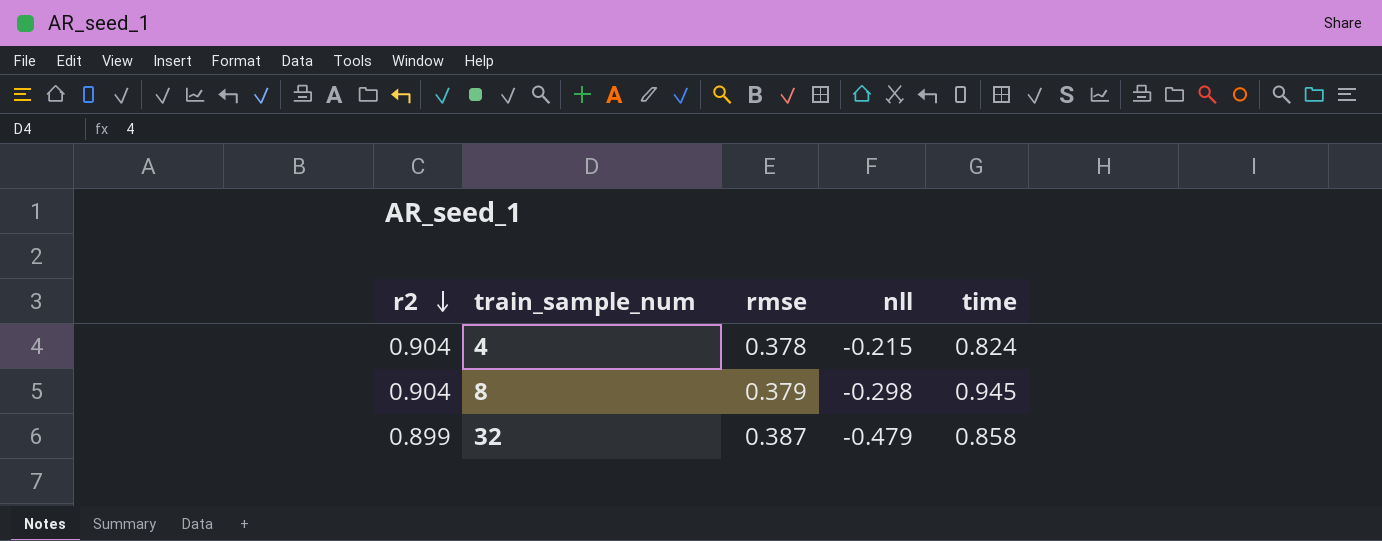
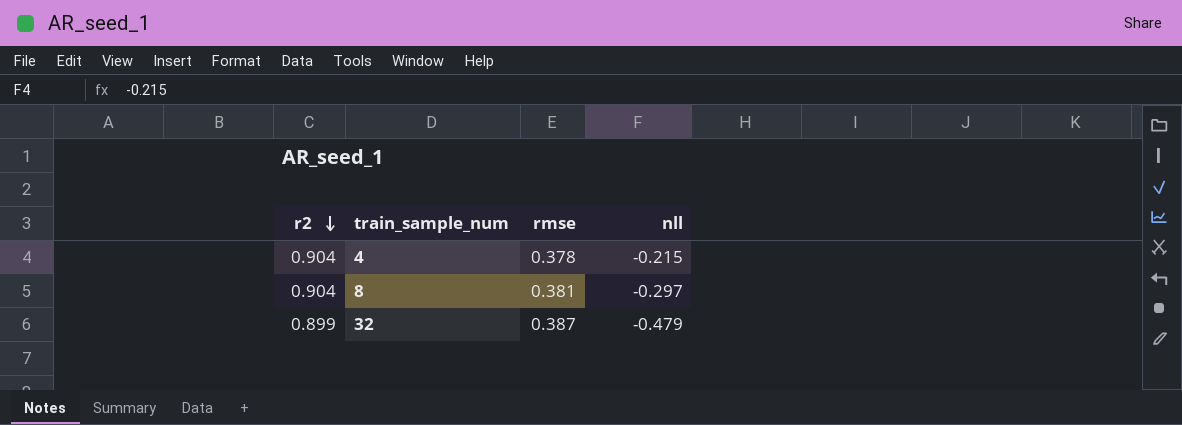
column time | position: 5 -> none
8 | rmse: 0.379 -> 0.381
8 | nll: -0.298 -> -0.297

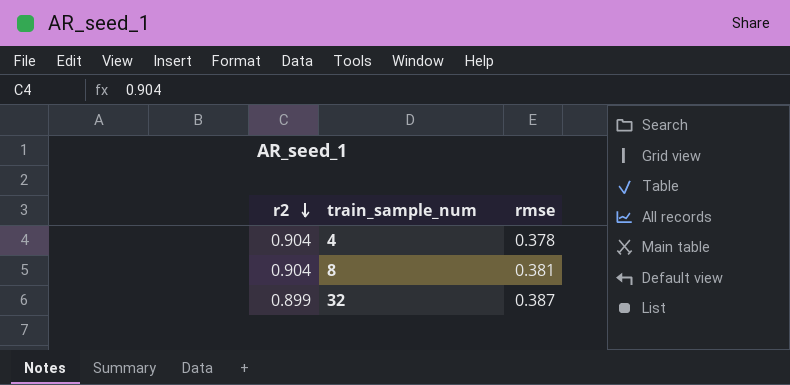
column nll | position: 4 -> none

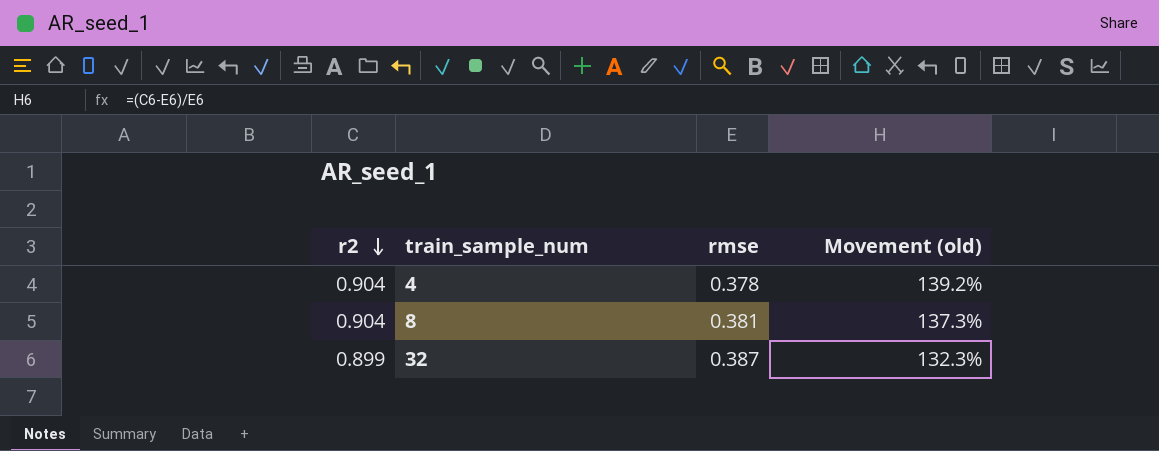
column Movement (old) | formula: none -> ([r2] - [rmse]) / [rmse]

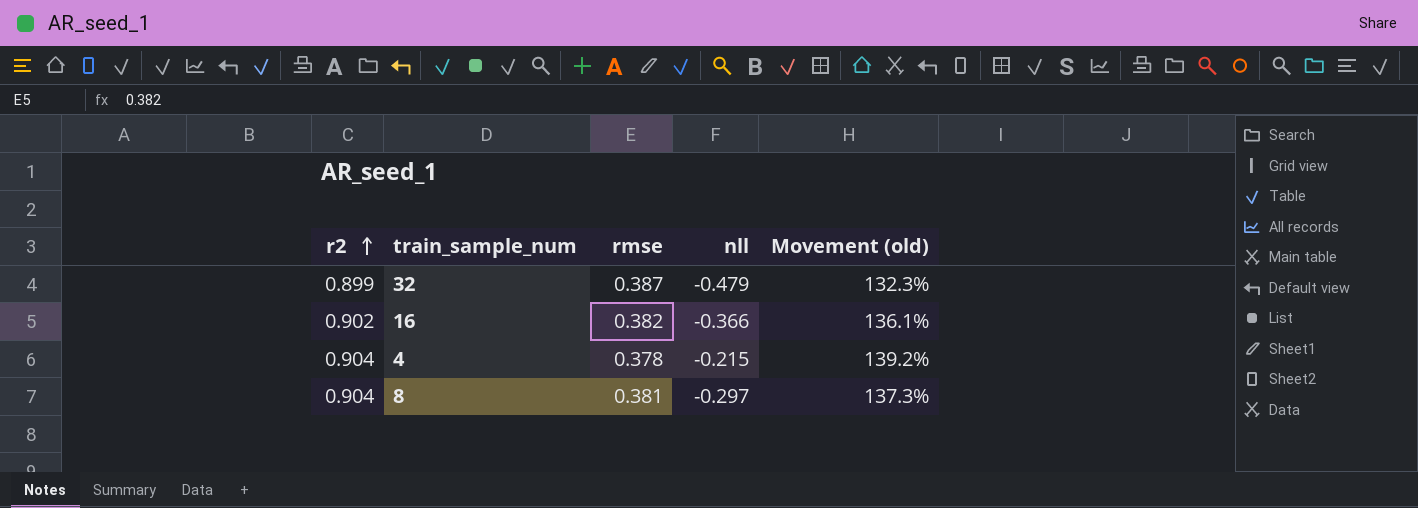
row order: r2 descending -> r2 ascending
column nll | position: none -> 4
row 16: none -> 0.902 | 0.382 | -0.366 | 136.1%

